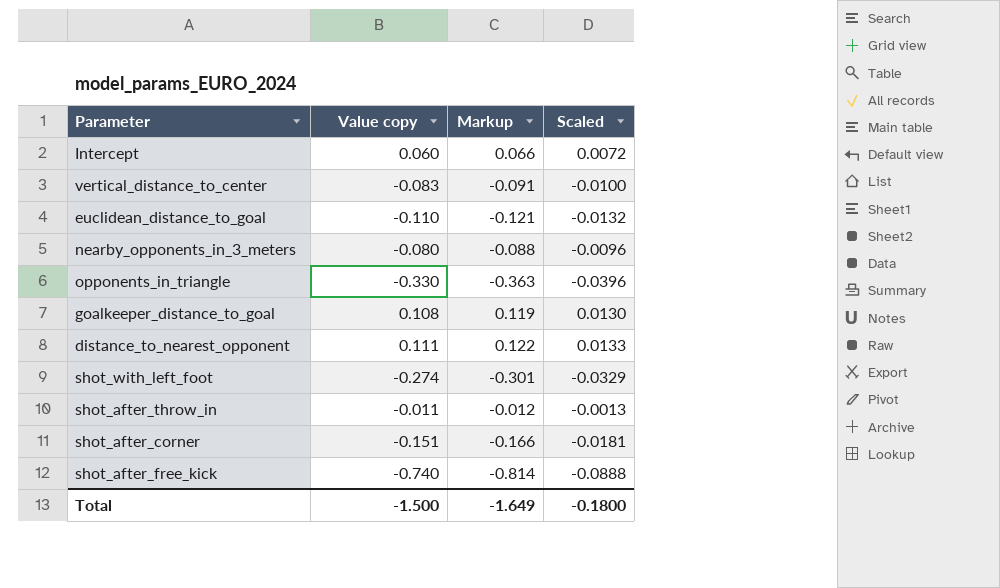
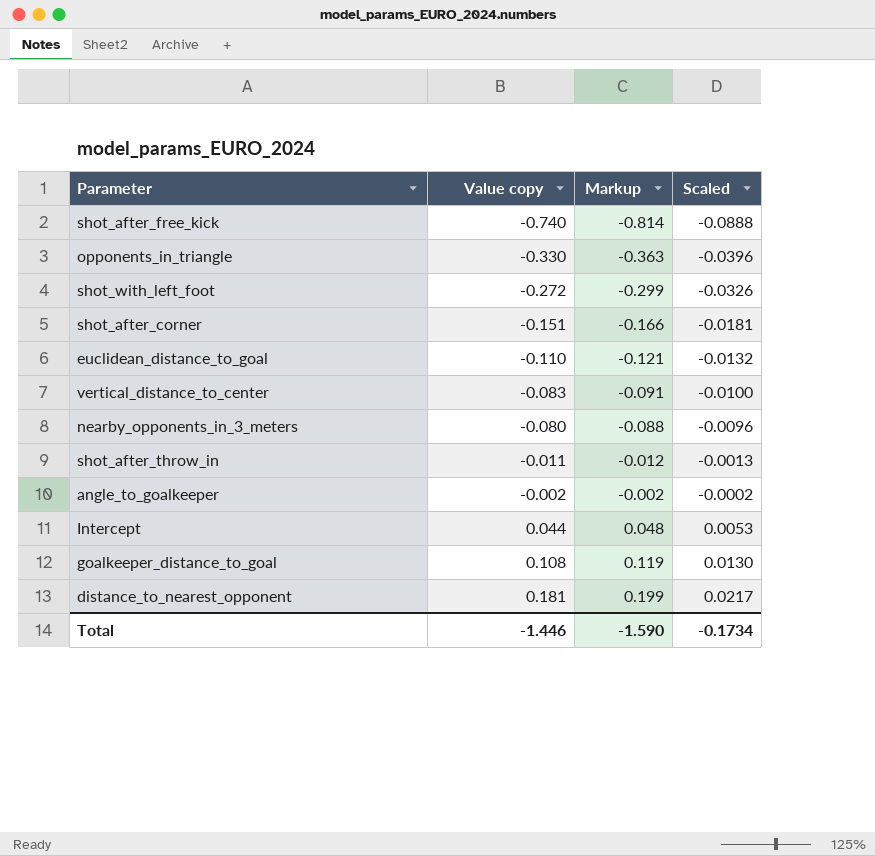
row order: none -> Value copy ascending
shot_with_left_foot | Value copy: -0.274 -> -0.272
shot_with_left_foot | Markup: -0.301 -> -0.299
shot_with_left_foot | Scaled: -0.0329 -> -0.0326
row angle_to_goalkeeper: none -> -0.002 | -0.002 | -0.0002
Intercept | Value copy: 0.060 -> 0.044
Intercept | Markup: 0.066 -> 0.048
Intercept | Scaled: 0.0072 -> 0.0053
distance_to_nearest_opponent | Value copy: 0.111 -> 0.181
distance_to_nearest_opponent | Markup: 0.122 -> 0.199
distance_to_nearest_opponent | Scaled: 0.0133 -> 0.0217
Total | Value copy: -1.500 -> -1.446
Total | Markup: -1.649 -> -1.590
Total | Scaled: -0.1800 -> -0.1734

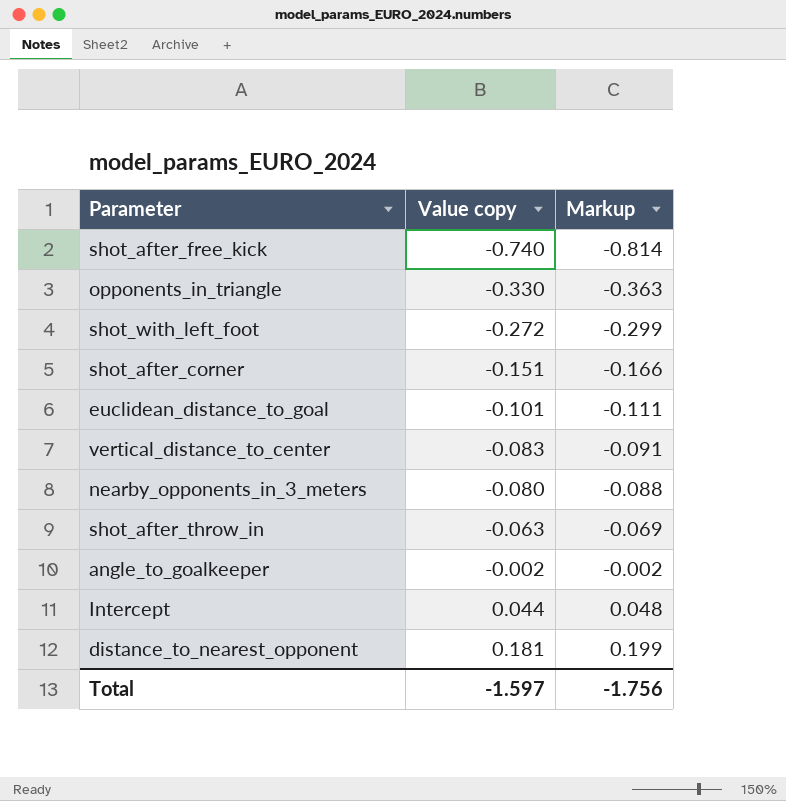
column Scaled | formula: [Value copy] * 0.12 -> none
row goalkeeper_distance_to_goal: 0.108 | 0.119 | 0.0130 -> none
euclidean_distance_to_goal | Value copy: -0.110 -> -0.101
euclidean_distance_to_goal | Markup: -0.121 -> -0.111
shot_after_throw_in | Value copy: -0.011 -> -0.063
shot_after_throw_in | Markup: -0.012 -> -0.069
Total | Value copy: -1.446 -> -1.597
Total | Markup: -1.590 -> -1.756

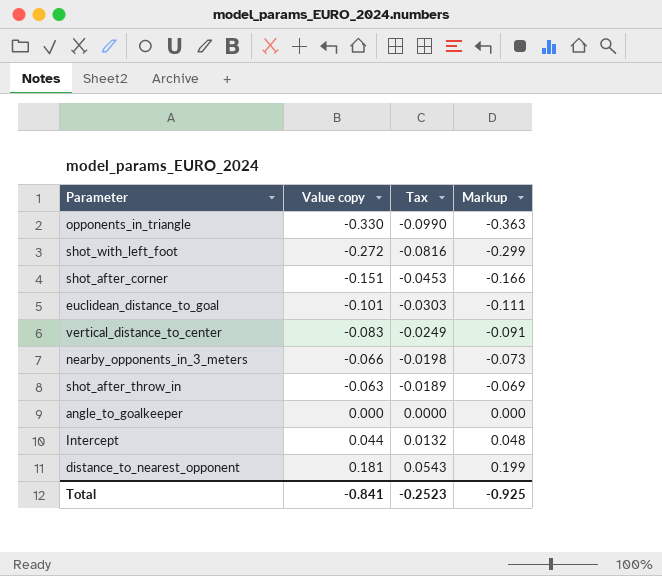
column Tax | formula: none -> [Value copy] * 0.3
row shot_after_free_kick: -0.740 | -0.814 -> none
nearby_opponents_in_3_meters | Value copy: -0.080 -> -0.066
nearby_opponents_in_3_meters | Markup: -0.088 -> -0.073
angle_to_goalkeeper | Value copy: -0.002 -> 0.000
angle_to_goalkeeper | Markup: -0.002 -> 0.000
Total | Value copy: -1.597 -> -0.841
Total | Markup: -1.756 -> -0.925

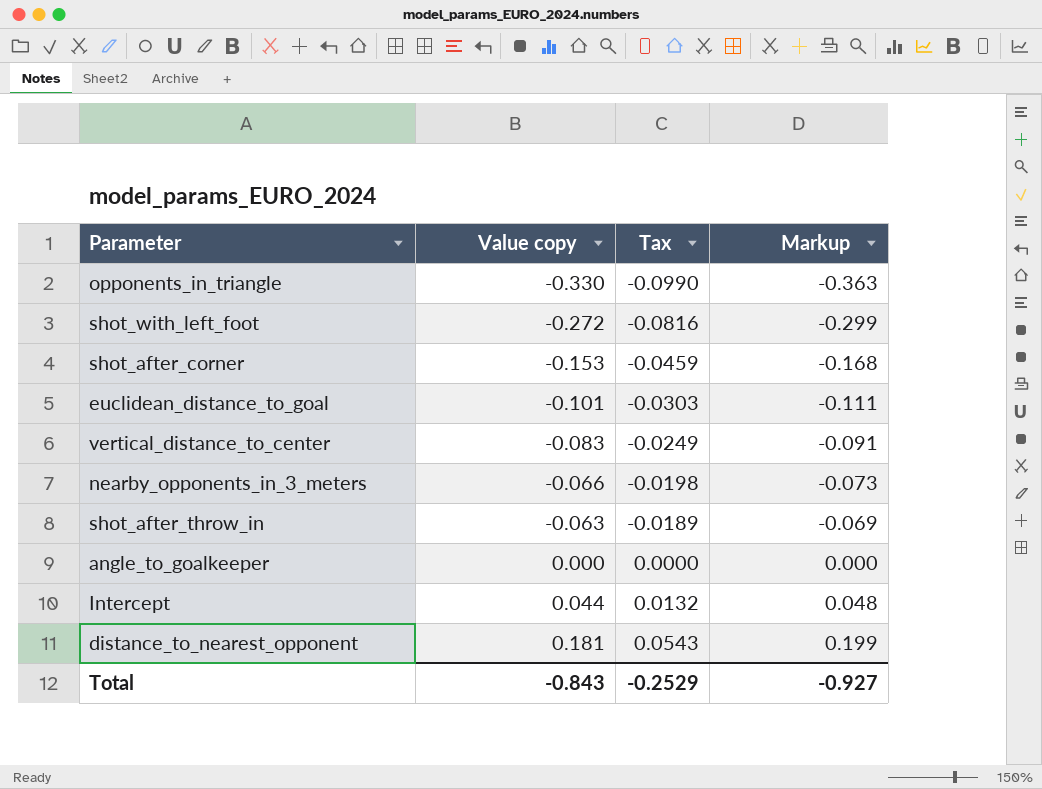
shot_after_corner | Value copy: -0.151 -> -0.153
shot_after_corner | Tax: -0.0453 -> -0.0459
shot_after_corner | Markup: -0.166 -> -0.168
Total | Value copy: -0.841 -> -0.843
Total | Tax: -0.2523 -> -0.2529
Total | Markup: -0.925 -> -0.927

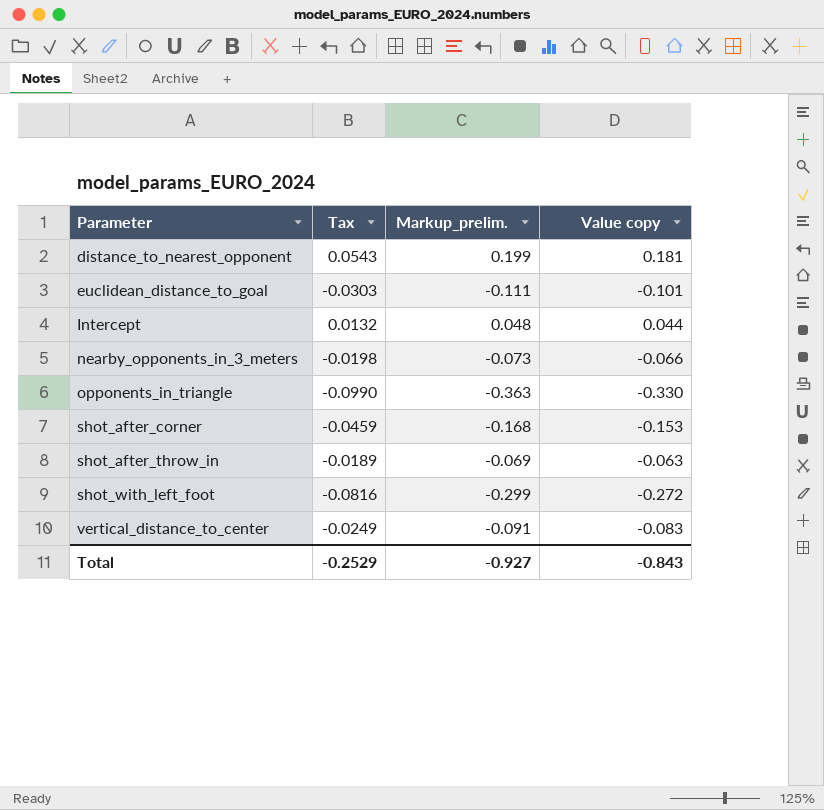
row order: Value copy ascending -> Parameter ascending
column name: Markup -> Markup_prelim.
column Value copy | position: 2 -> 4
row angle_to_goalkeeper: 0.000 | 0.0000 | 0.000 -> none

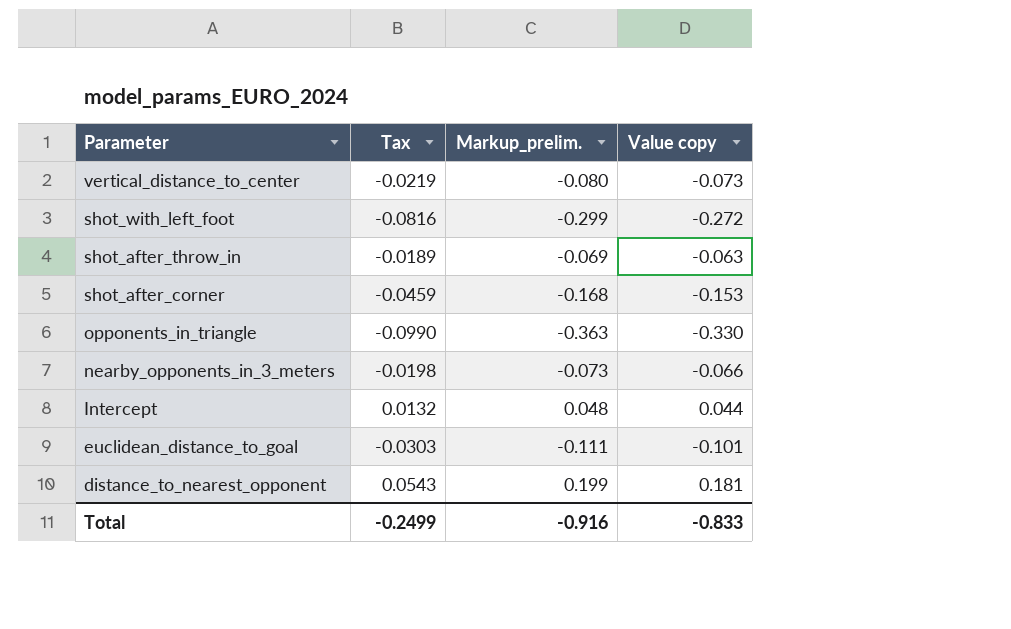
row order: Parameter ascending -> Parameter descending
vertical_distance_to_center | Tax: -0.0249 -> -0.0219
vertical_distance_to_center | Markup_prelim.: -0.091 -> -0.080
vertical_distance_to_center | Value copy: -0.083 -> -0.073
Total | Tax: -0.2529 -> -0.2499
Total | Markup_prelim.: -0.927 -> -0.916
Total | Value copy: -0.843 -> -0.833

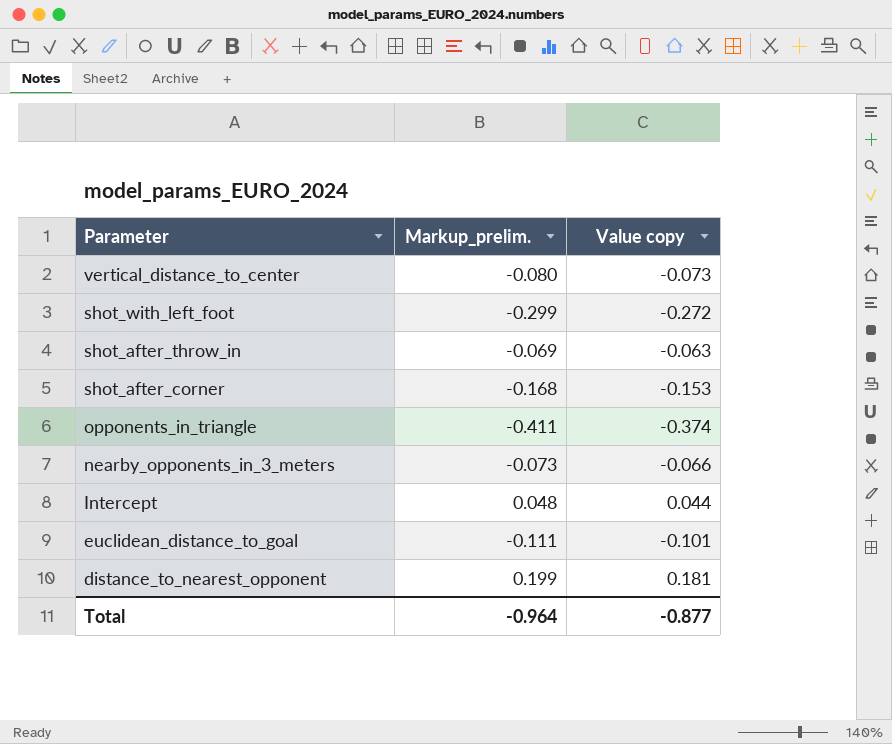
column Tax | formula: [Value copy] * 0.3 -> none
opponents_in_triangle | Markup_prelim.: -0.363 -> -0.411
opponents_in_triangle | Value copy: -0.330 -> -0.374
Total | Markup_prelim.: -0.916 -> -0.964
Total | Value copy: -0.833 -> -0.877

